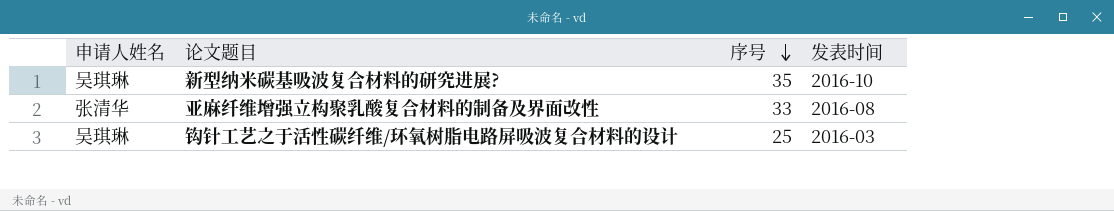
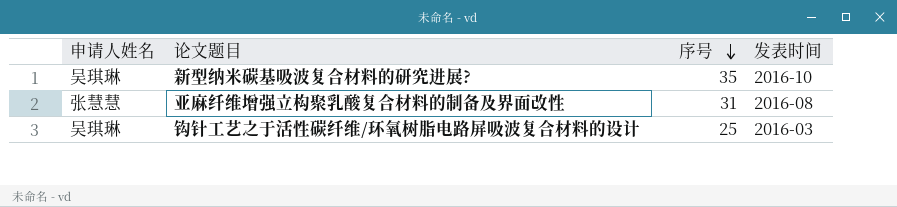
亚麻纤维增强立构聚乳酸复合材料的制备及界面改性 | 申请人姓名: 张清华 -> 张慧慧
亚麻纤维增强立构聚乳酸复合材料的制备及界面改性 | 序号: 33 -> 31

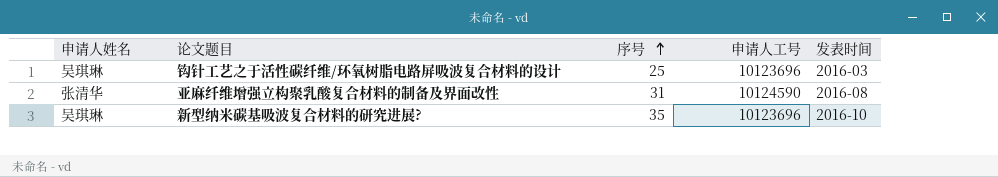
row order: 序号 descending -> 序号 ascending
column 申请人工号 | position: none -> 4
亚麻纤维增强立构聚乳酸复合材料的制备及界面改性 | 申请人姓名: 张慧慧 -> 张清华

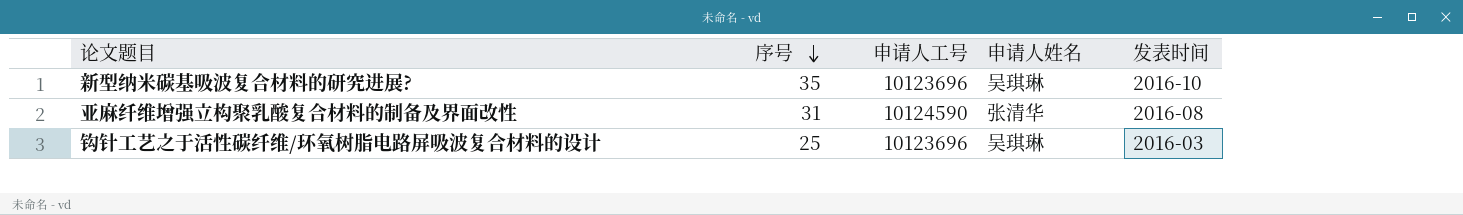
row order: 序号 ascending -> 序号 descending
column 申请人姓名 | position: 1 -> 4

